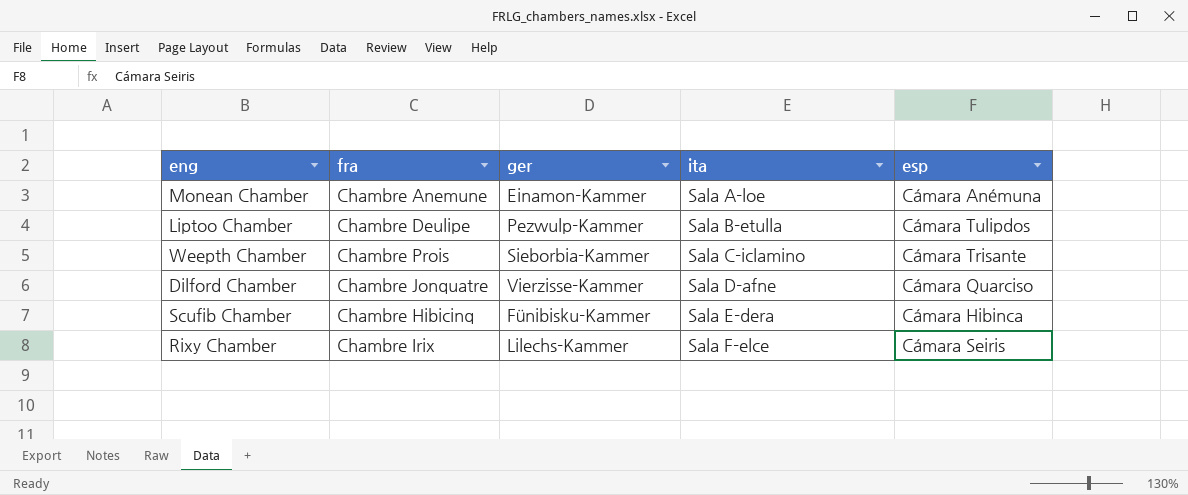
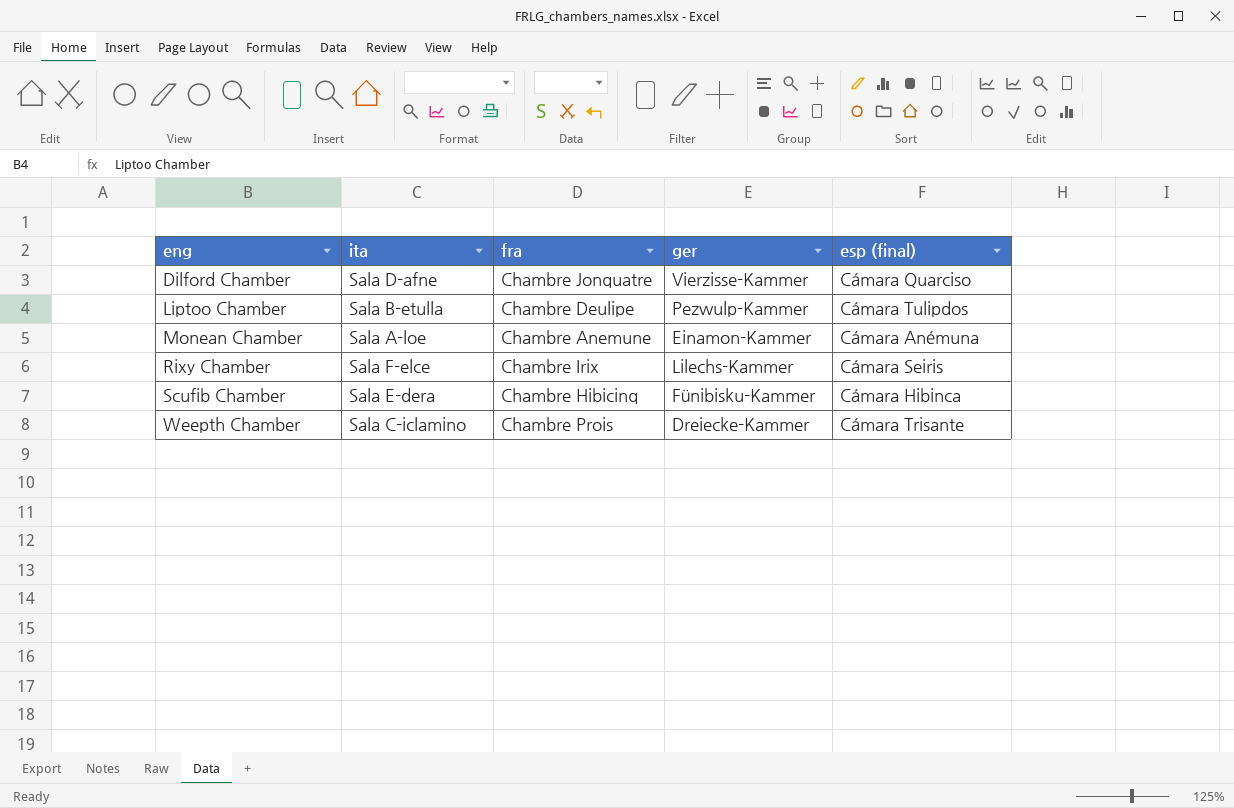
row order: ita ascending -> eng ascending
column ita | position: 4 -> 2
column name: esp -> esp (final)
Weepth Chamber | ger: Sieborbia-Kammer -> Dreiecke-Kammer

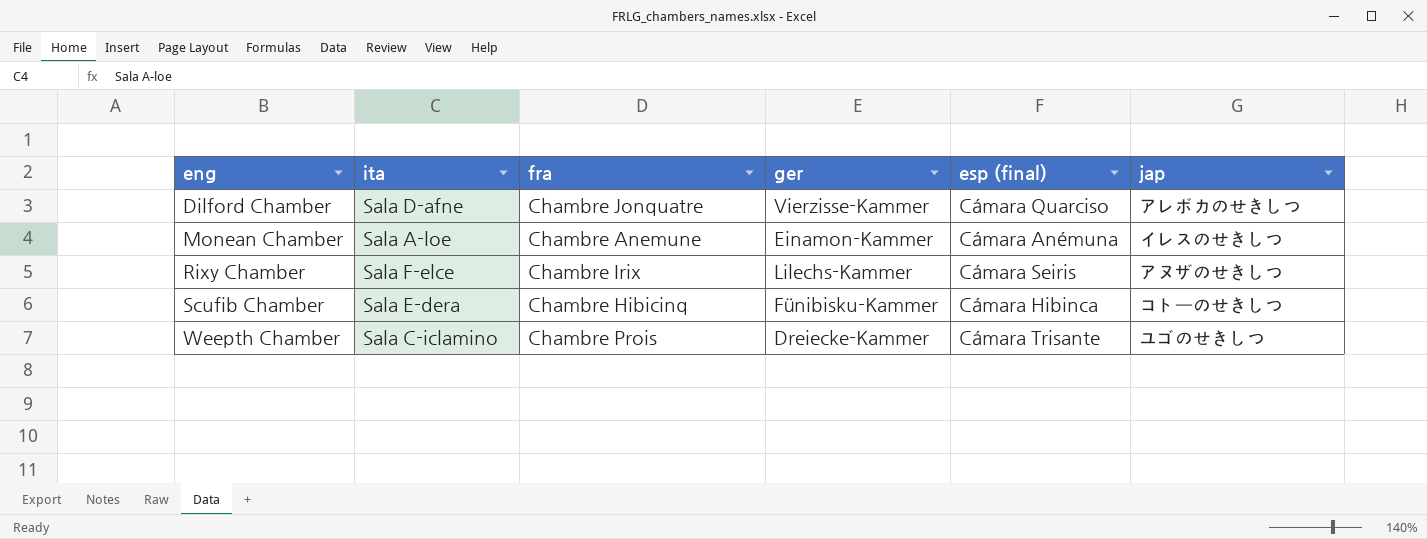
column jap | position: none -> 6
row Liptoo Chamber: Sala B-etulla | Chambre Deulipe | Pezwulp-Kammer | Cámara Tulipdos -> none

